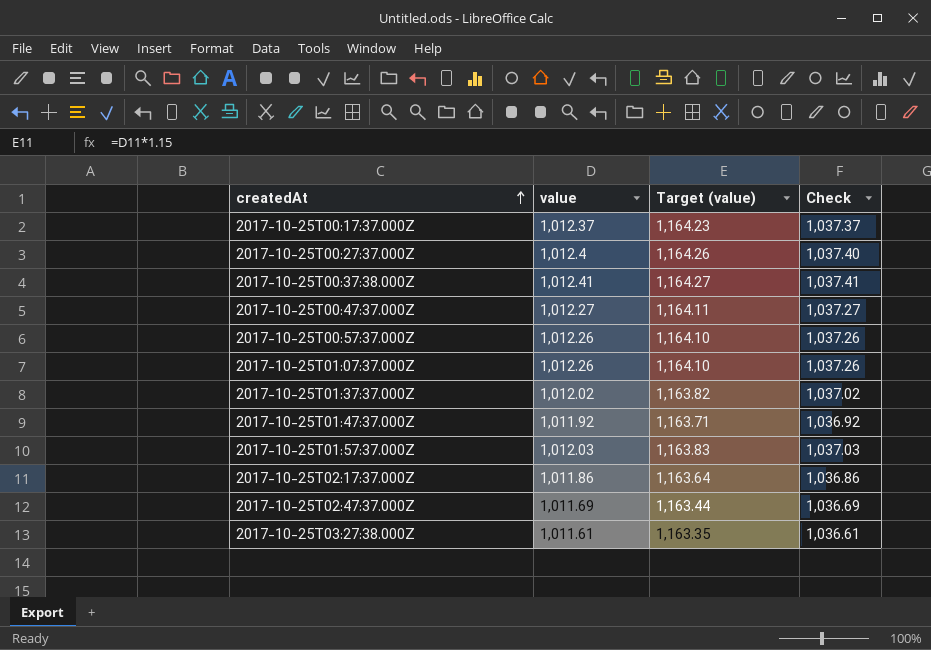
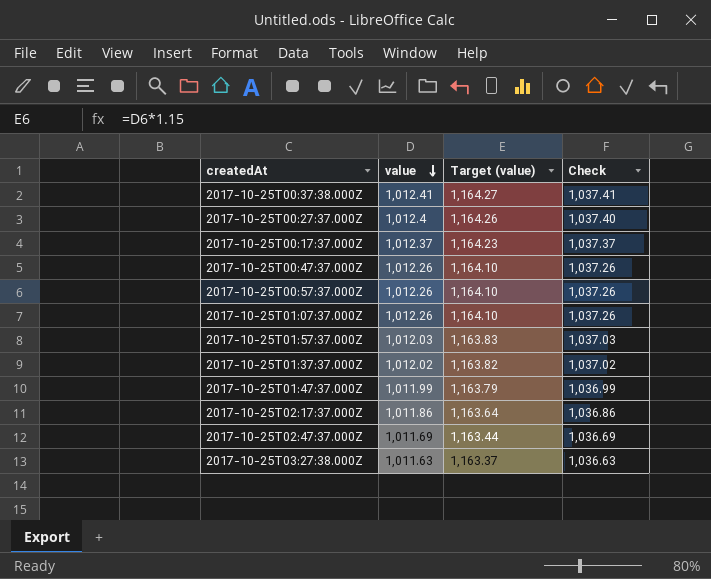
row order: createdAt ascending -> value descending
2017-10-25T00:47:37.000Z | value: 1,012.27 -> 1,012.26
2017-10-25T00:47:37.000Z | Target (value): 1,164.11 -> 1,164.10
2017-10-25T00:47:37.000Z | Check: 1,037.27 -> 1,037.26
2017-10-25T01:47:37.000Z | value: 1,011.92 -> 1,011.99
2017-10-25T01:47:37.000Z | Target (value): 1,163.71 -> 1,163.79
2017-10-25T01:47:37.000Z | Check: 1,036.92 -> 1,036.99
2017-10-25T03:27:38.000Z | value: 1,011.61 -> 1,011.63
2017-10-25T03:27:38.000Z | Target (value): 1,163.35 -> 1,163.37
2017-10-25T03:27:38.000Z | Check: 1,036.61 -> 1,036.63

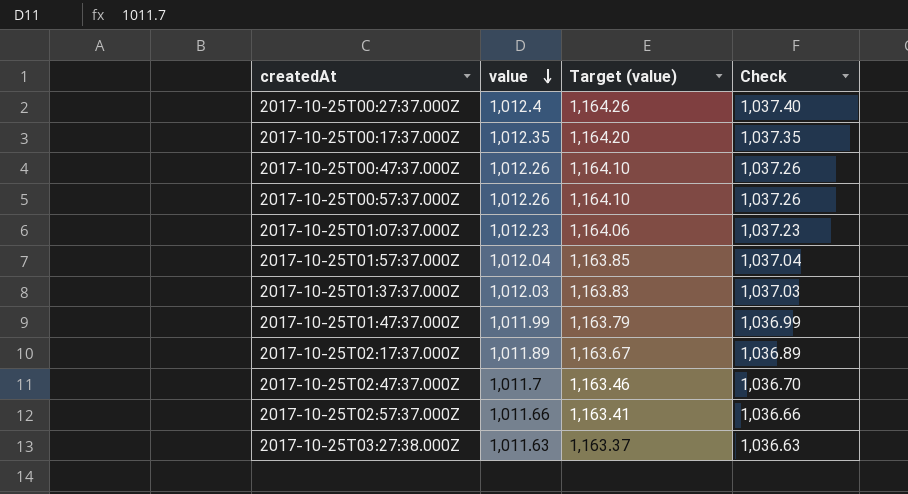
row 2017-10-25T00:37:38.000Z: 1,012.41 | 1,164.27 | 1,037.41 -> none
2017-10-25T00:17:37.000Z | value: 1,012.37 -> 1,012.35
2017-10-25T00:17:37.000Z | Target (value): 1,164.23 -> 1,164.20
2017-10-25T00:17:37.000Z | Check: 1,037.37 -> 1,037.35
2017-10-25T01:07:37.000Z | value: 1,012.26 -> 1,012.23
2017-10-25T01:07:37.000Z | Target (value): 1,164.10 -> 1,164.06
2017-10-25T01:07:37.000Z | Check: 1,037.26 -> 1,037.23
2017-10-25T01:57:37.000Z | value: 1,012.03 -> 1,012.04
2017-10-25T01:57:37.000Z | Target (value): 1,163.83 -> 1,163.85
2017-10-25T01:57:37.000Z | Check: 1,037.03 -> 1,037.04
2017-10-25T01:37:37.000Z | value: 1,012.02 -> 1,012.03
2017-10-25T01:37:37.000Z | Target (value): 1,163.82 -> 1,163.83
2017-10-25T01:37:37.000Z | Check: 1,037.02 -> 1,037.03
2017-10-25T02:17:37.000Z | value: 1,011.86 -> 1,011.89
2017-10-25T02:17:37.000Z | Target (value): 1,163.64 -> 1,163.67
2017-10-25T02:17:37.000Z | Check: 1,036.86 -> 1,036.89
2017-10-25T02:47:37.000Z | value: 1,011.69 -> 1,011.7
2017-10-25T02:47:37.000Z | Target (value): 1,163.44 -> 1,163.46
2017-10-25T02:47:37.000Z | Check: 1,036.69 -> 1,036.70
row 2017-10-25T02:57:37.000Z: none -> 1,011.66 | 1,163.41 | 1,036.66

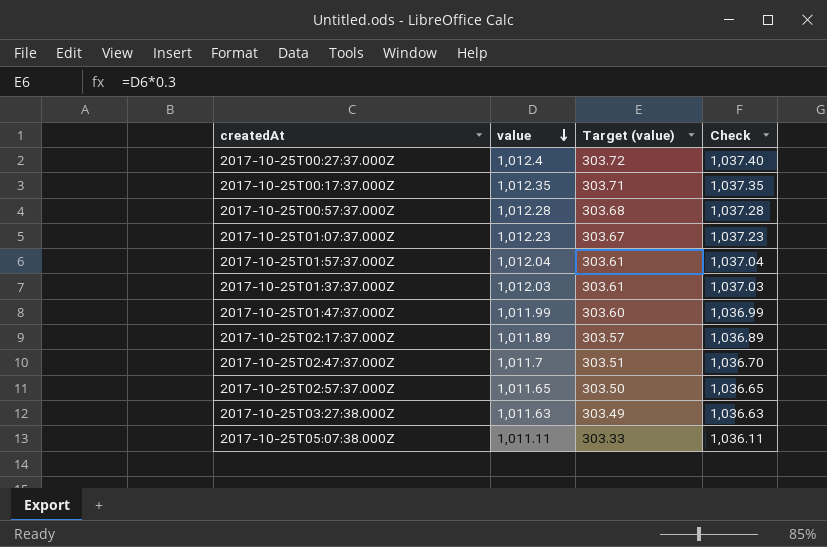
column Target (value) | formula: [value] * 1.15 -> [value] * 0.3
row 2017-10-25T00:47:37.000Z: 1,012.26 | 1,164.10 | 1,037.26 -> none
2017-10-25T00:57:37.000Z | value: 1,012.26 -> 1,012.28
2017-10-25T00:57:37.000Z | Check: 1,037.26 -> 1,037.28
2017-10-25T02:57:37.000Z | value: 1,011.66 -> 1,011.65
2017-10-25T02:57:37.000Z | Check: 1,036.66 -> 1,036.65
row 2017-10-25T05:07:38.000Z: none -> 1,011.11 | 303.33 | 1,036.11

